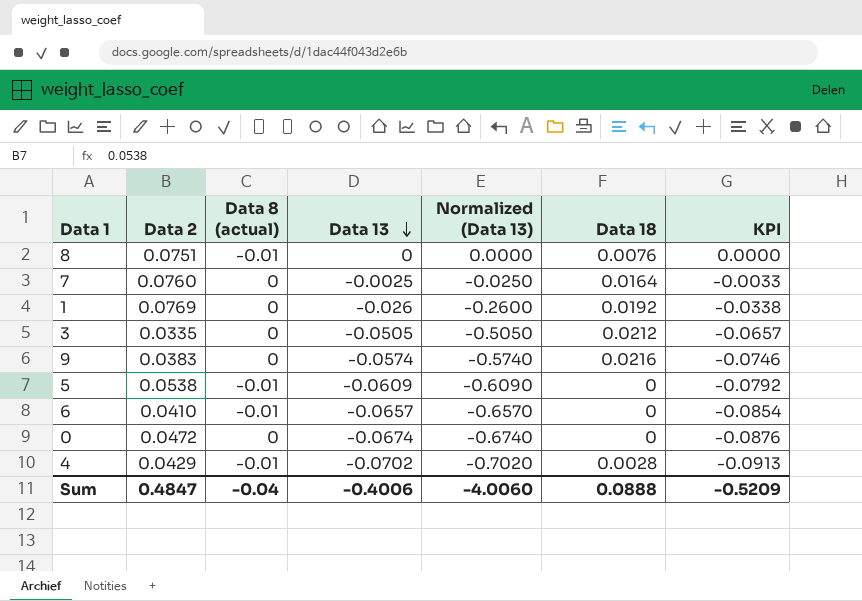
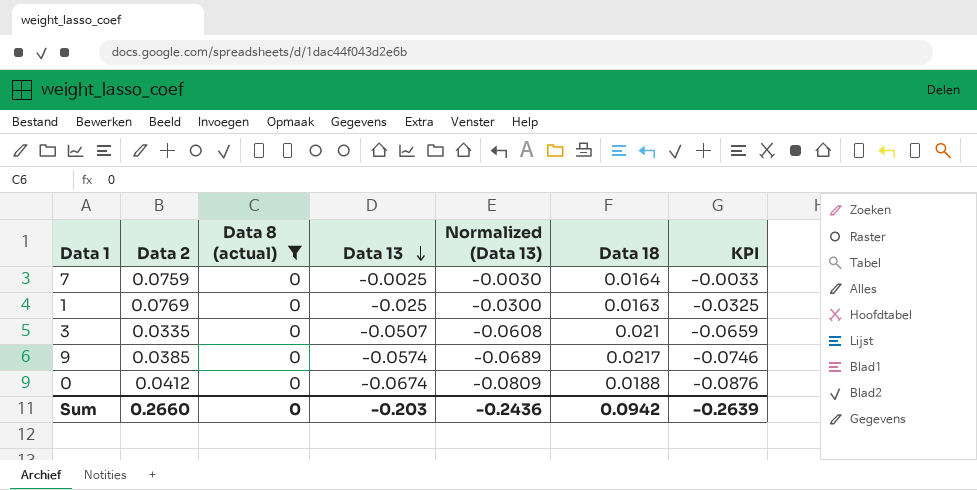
filter: none -> Data 8 (actual) = 0
column Normalized (Data 13) | formula: [Data 13] * 10 -> [Data 13] * 1.2
7 | Data 2: 0.0760 -> 0.0759
1 | Data 13: -0.026 -> -0.025
1 | Data 18: 0.0192 -> 0.0163
1 | KPI: -0.0338 -> -0.0325
3 | Data 13: -0.0505 -> -0.0507
3 | Data 18: 0.0212 -> 0.021
3 | KPI: -0.0657 -> -0.0659
9 | Data 2: 0.0383 -> 0.0385
9 | Data 18: 0.0216 -> 0.0217
0 | Data 2: 0.0472 -> 0.0412
0 | Data 18: 0 -> 0.0188
Sum | Data 2: 0.4847 -> 0.2660
Sum | Data 8 (actual): -0.04 -> 0
Sum | Data 13: -0.4006 -> -0.203
Sum | Normalized (Data 13): -4.0060 -> -0.2436
Sum | Data 18: 0.0888 -> 0.0942
Sum | KPI: -0.5209 -> -0.2639

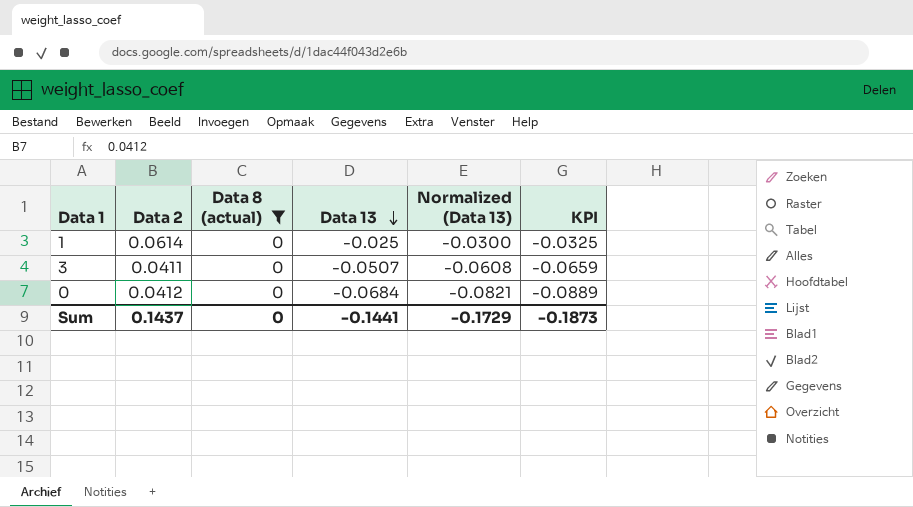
column Data 18 | position: 6 -> none
row 7: 0.0759 | 0 | -0.0025 | -0.0030 | 0.0164 | -0.0033 -> none
row 9: 0.0385 | 0 | -0.0574 | -0.0689 | 0.0217 | -0.0746 -> none
1 | Data 2: 0.0769 -> 0.0614
3 | Data 2: 0.0335 -> 0.0411
0 | Data 13: -0.0674 -> -0.0684
0 | Normalized (Data 13): -0.0809 -> -0.0821
0 | KPI: -0.0876 -> -0.0889
Sum | Data 2: 0.2660 -> 0.1437
Sum | Data 13: -0.203 -> -0.1441
Sum | Normalized (Data 13): -0.2436 -> -0.1729
Sum | KPI: -0.2639 -> -0.1873

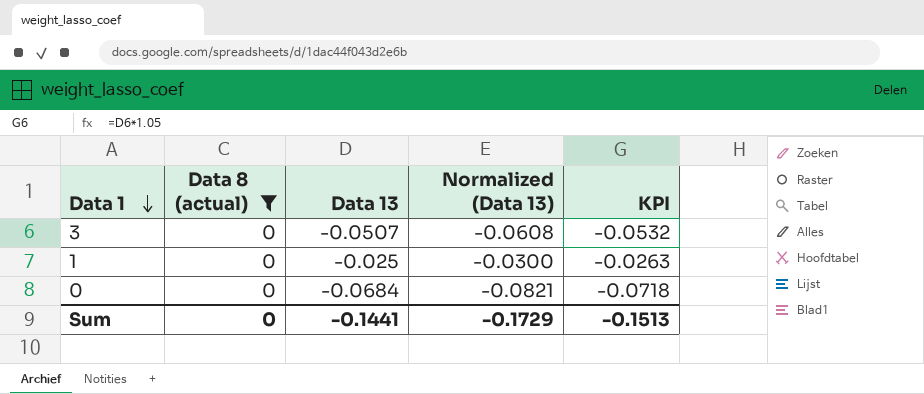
row order: Data 13 descending -> Data 1 descending
column Data 2 | position: 2 -> none
column KPI | formula: [Data 13] * 1.3 -> [Data 13] * 1.05
Sum | KPI: -0.1873 -> -0.1513

